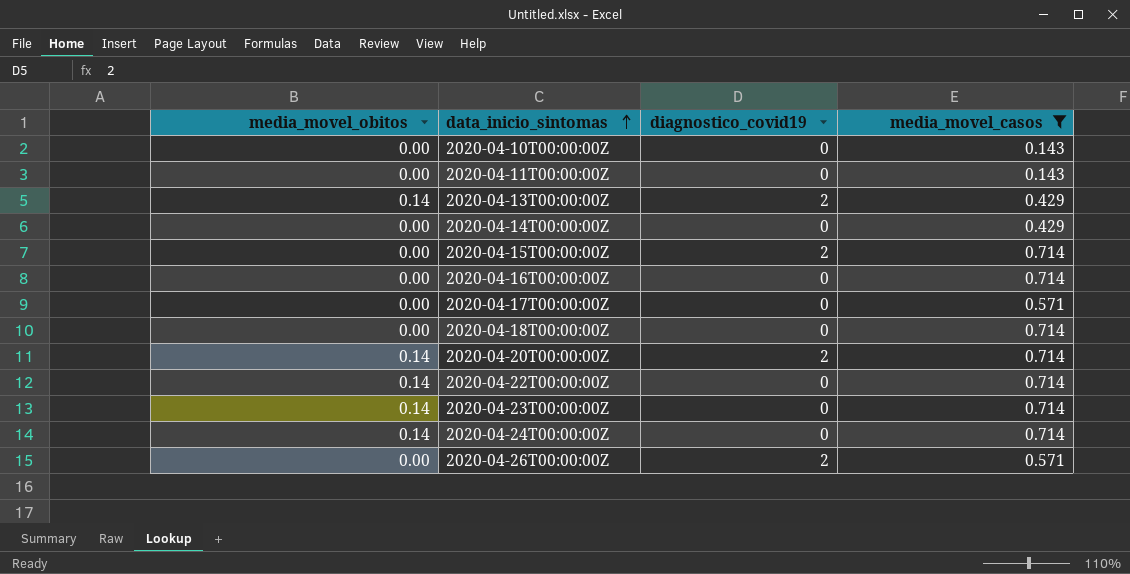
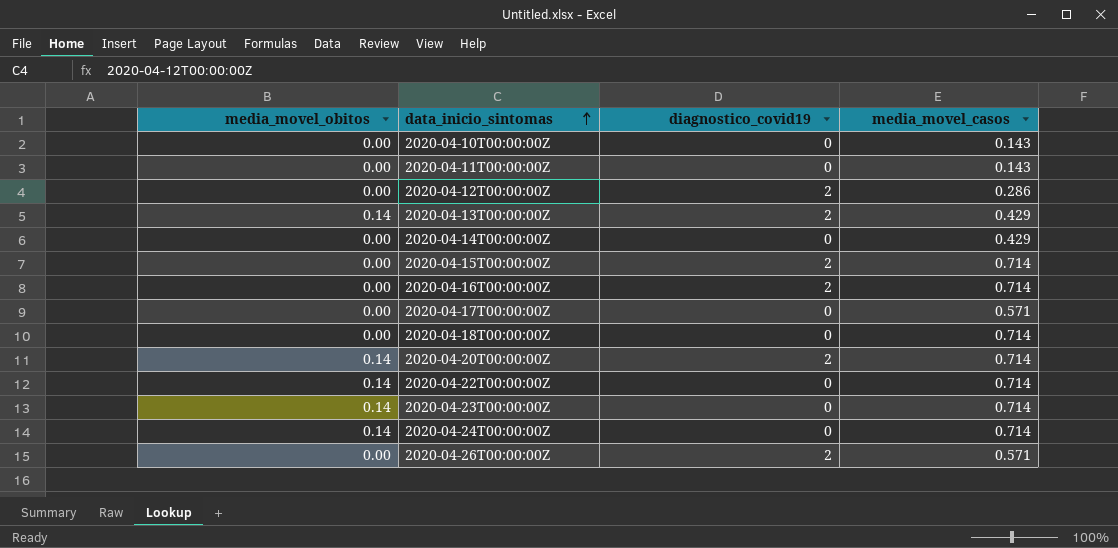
filter: media_movel_casos != 0.286 -> none
2020-04-16T00:00:00Z | diagnostico_covid19: 0 -> 2

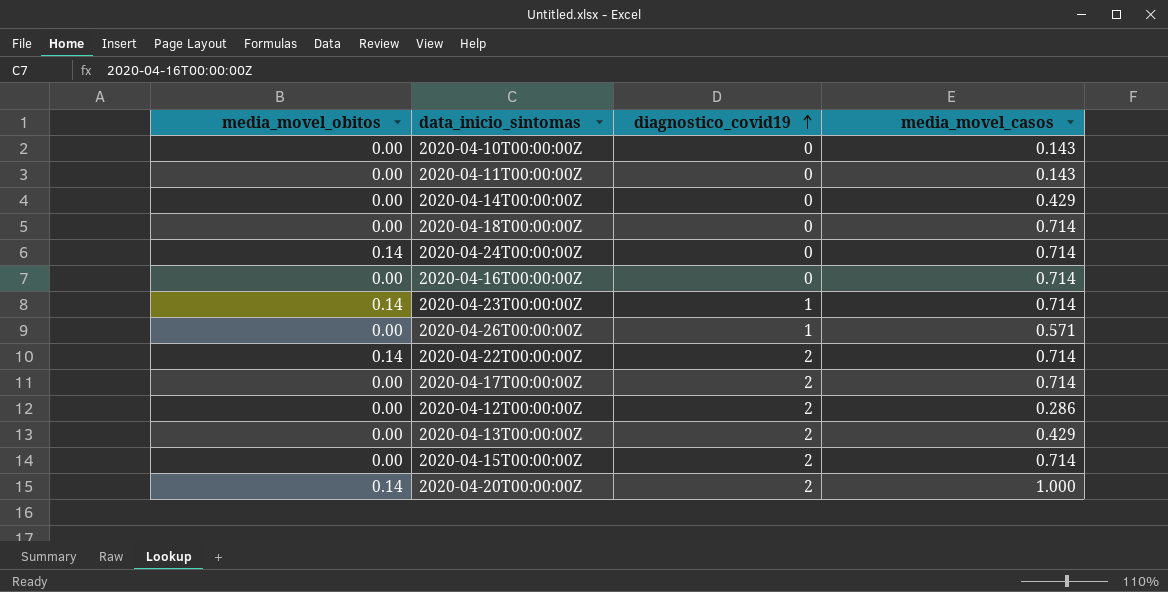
row order: data_inicio_sintomas ascending -> diagnostico_covid19 ascending
2020-04-16T00:00:00Z | diagnostico_covid19: 2 -> 0
2020-04-23T00:00:00Z | diagnostico_covid19: 0 -> 1
2020-04-26T00:00:00Z | diagnostico_covid19: 2 -> 1
2020-04-22T00:00:00Z | diagnostico_covid19: 0 -> 2
2020-04-17T00:00:00Z | diagnostico_covid19: 0 -> 2
2020-04-17T00:00:00Z | media_movel_casos: 0.571 -> 0.714
2020-04-13T00:00:00Z | media_movel_obitos: 0.14 -> 0.00
2020-04-20T00:00:00Z | media_movel_casos: 0.714 -> 1.000

